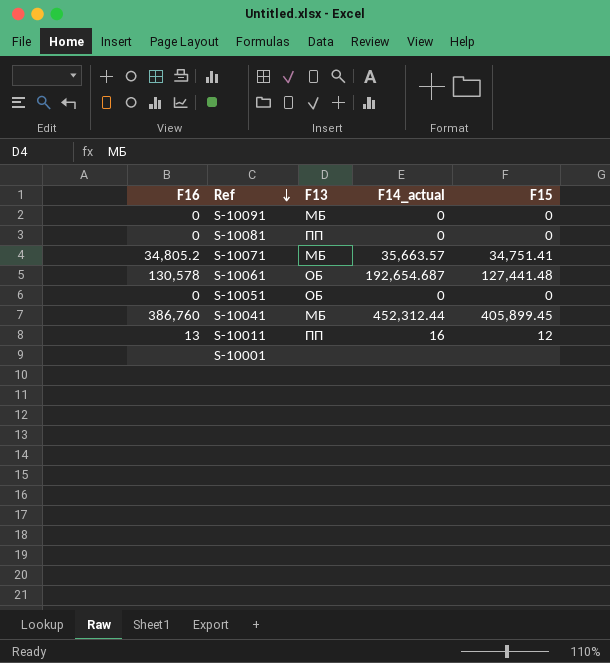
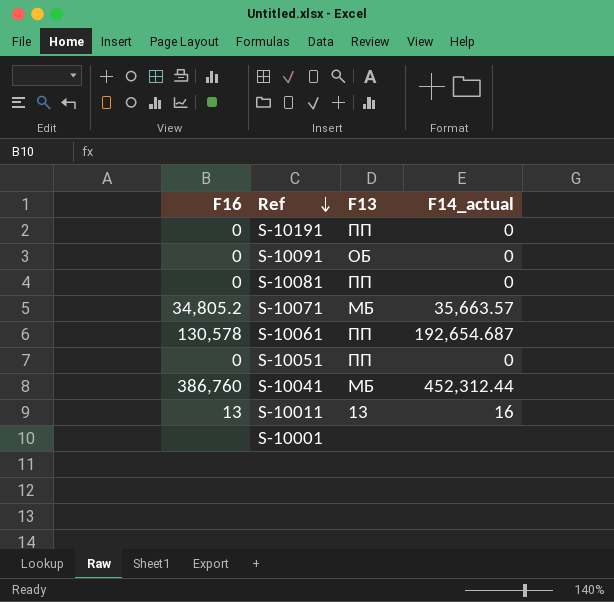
column F15 | position: 5 -> none
row S-10191: none -> 0 | ПП | 0
S-10091 | F13: МБ -> ОБ
S-10061 | F13: ОБ -> ПП
S-10051 | F13: ОБ -> ПП
S-10011 | F13: ПП -> 13

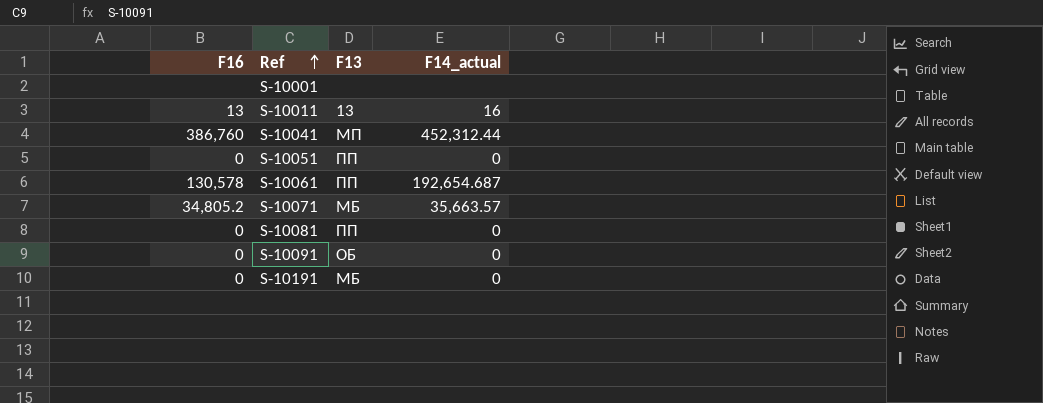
row order: Ref descending -> Ref ascending
S-10041 | F13: МБ -> МП
S-10191 | F13: ПП -> МБ

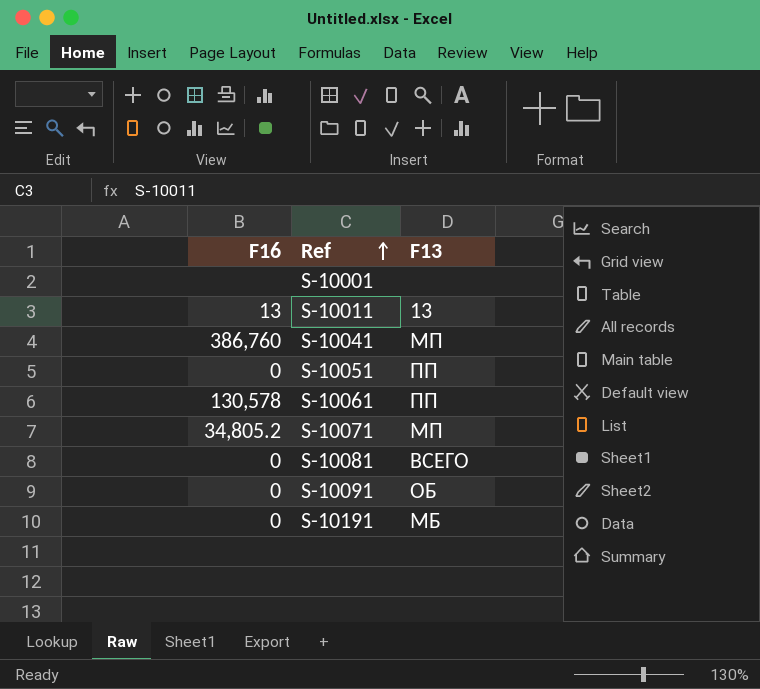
column F14_actual | position: 4 -> none
S-10071 | F13: МБ -> МП
S-10081 | F13: ПП -> ВСЕГО

